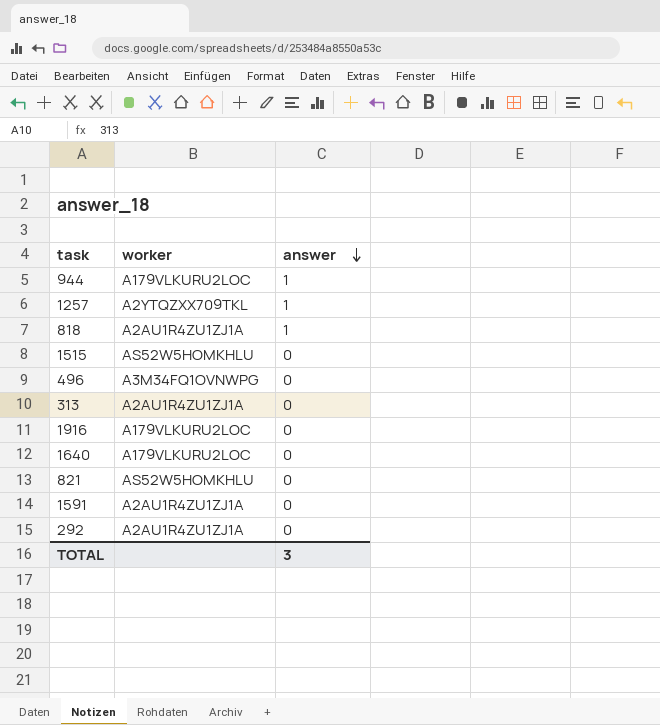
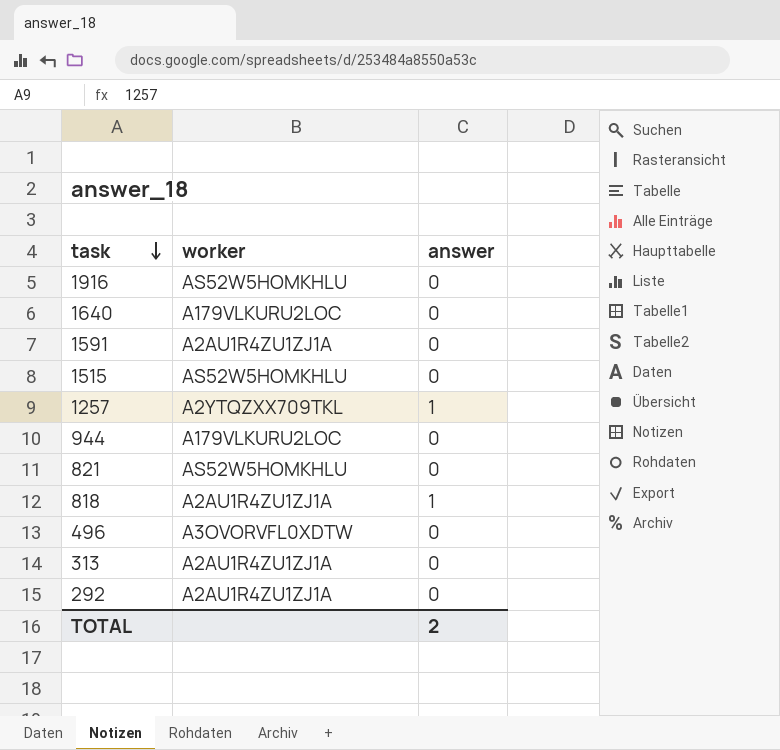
row order: answer descending -> task descending
1916 | worker: A179VLKURU2LOC -> AS52W5HOMKHLU
944 | answer: 1 -> 0
496 | worker: A3M34FQ1OVNWPG -> A3OVORVFL0XDTW
TOTAL | answer: 3 -> 2

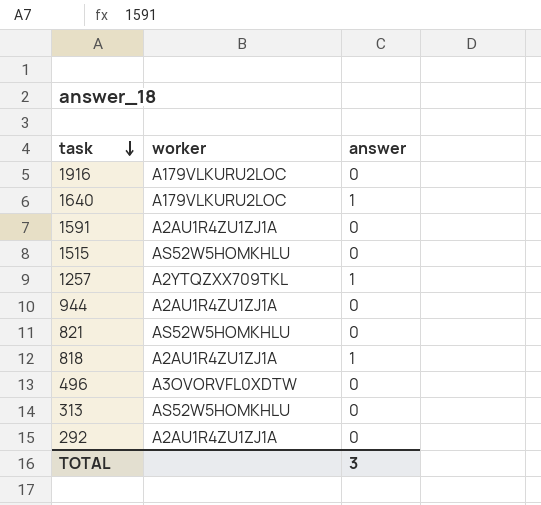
1916 | worker: AS52W5HOMKHLU -> A179VLKURU2LOC
1640 | answer: 0 -> 1
944 | worker: A179VLKURU2LOC -> A2AU1R4ZU1ZJ1A
313 | worker: A2AU1R4ZU1ZJ1A -> AS52W5HOMKHLU
TOTAL | answer: 2 -> 3

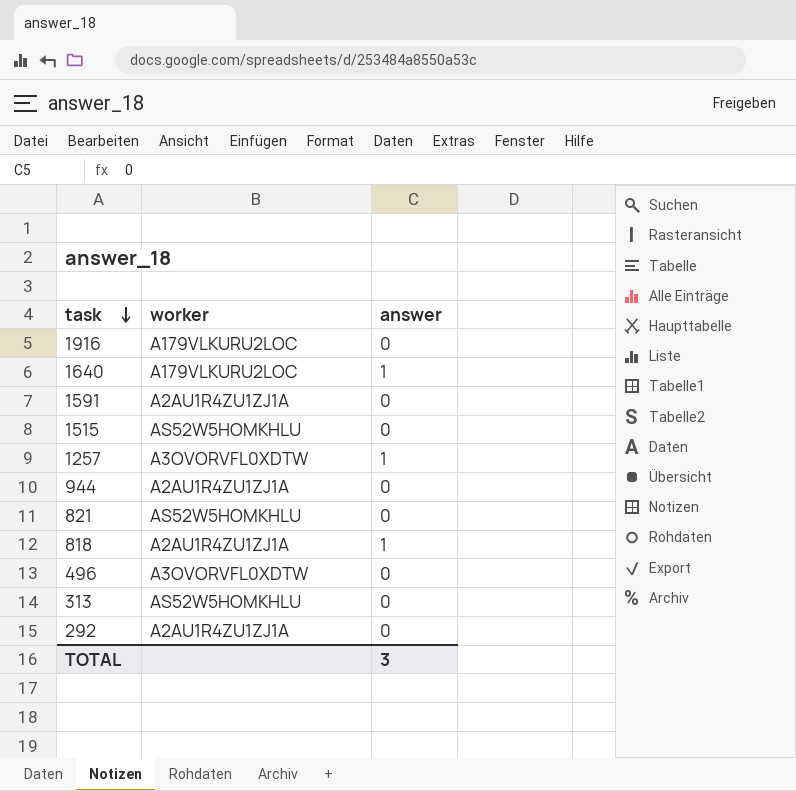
1257 | worker: A2YTQZXX709TKL -> A3OVORVFL0XDTW

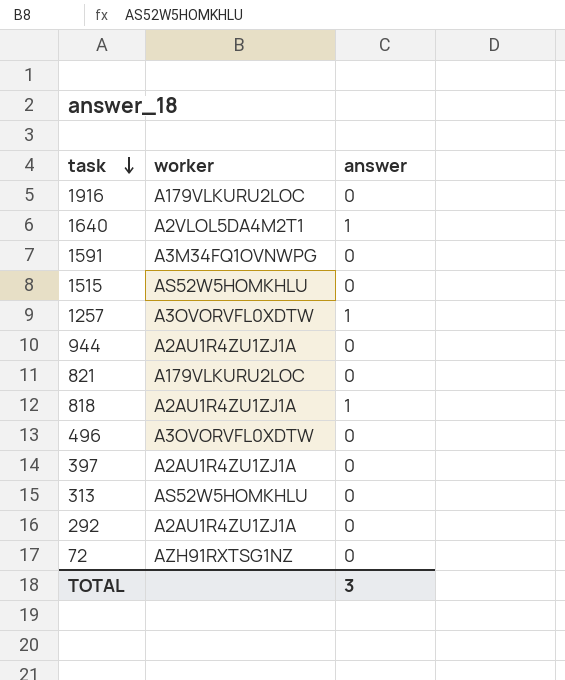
1640 | worker: A179VLKURU2LOC -> A2VLOL5DA4M2T1
1591 | worker: A2AU1R4ZU1ZJ1A -> A3M34FQ1OVNWPG
821 | worker: AS52W5HOMKHLU -> A179VLKURU2LOC
row 397: none -> A2AU1R4ZU1ZJ1A | 0
row 72: none -> AZH91RXTSG1NZ | 0

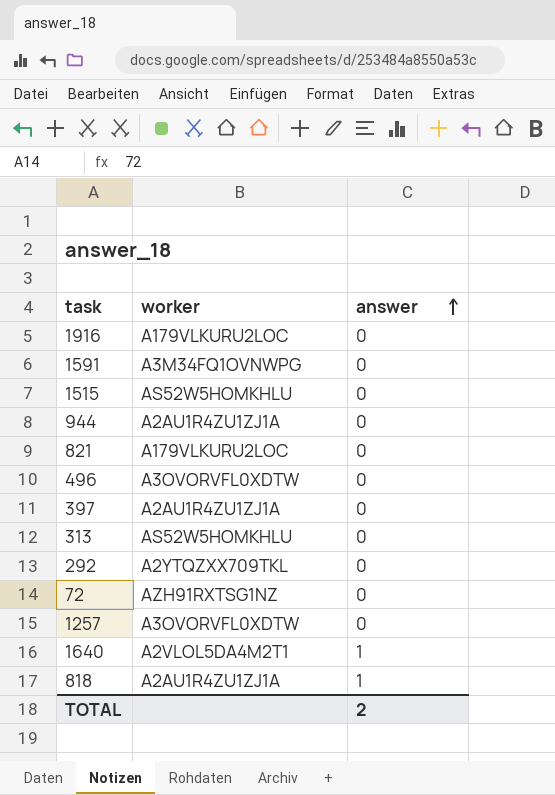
row order: task descending -> answer ascending
292 | worker: A2AU1R4ZU1ZJ1A -> A2YTQZXX709TKL
1257 | answer: 1 -> 0
TOTAL | answer: 3 -> 2

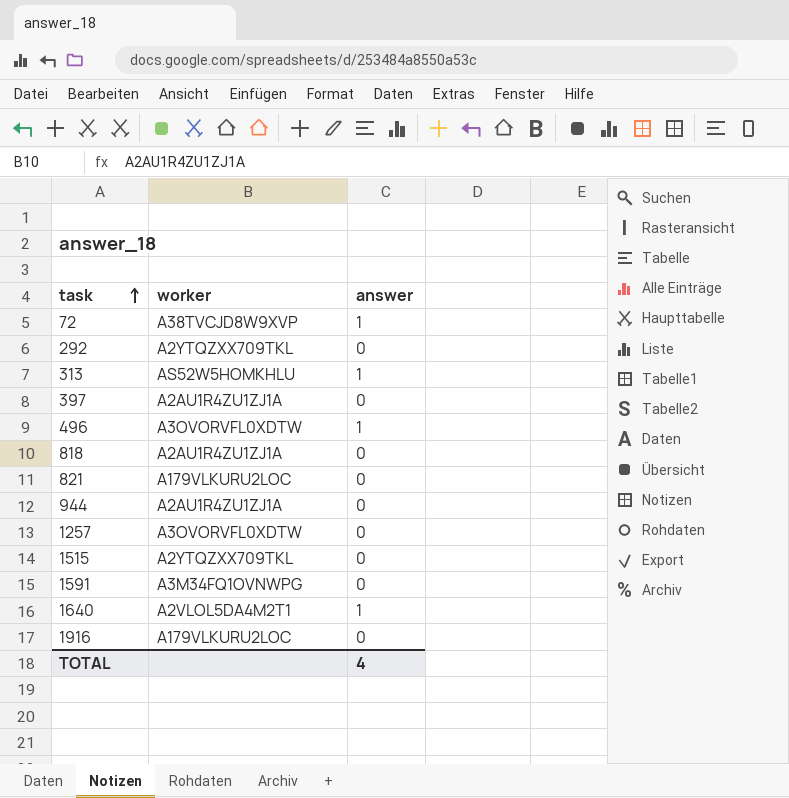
row order: answer ascending -> task ascending
72 | worker: AZH91RXTSG1NZ -> A38TVCJD8W9XVP
72 | answer: 0 -> 1
313 | answer: 0 -> 1
496 | answer: 0 -> 1
818 | answer: 1 -> 0
1515 | worker: AS52W5HOMKHLU -> A2YTQZXX709TKL
TOTAL | answer: 2 -> 4

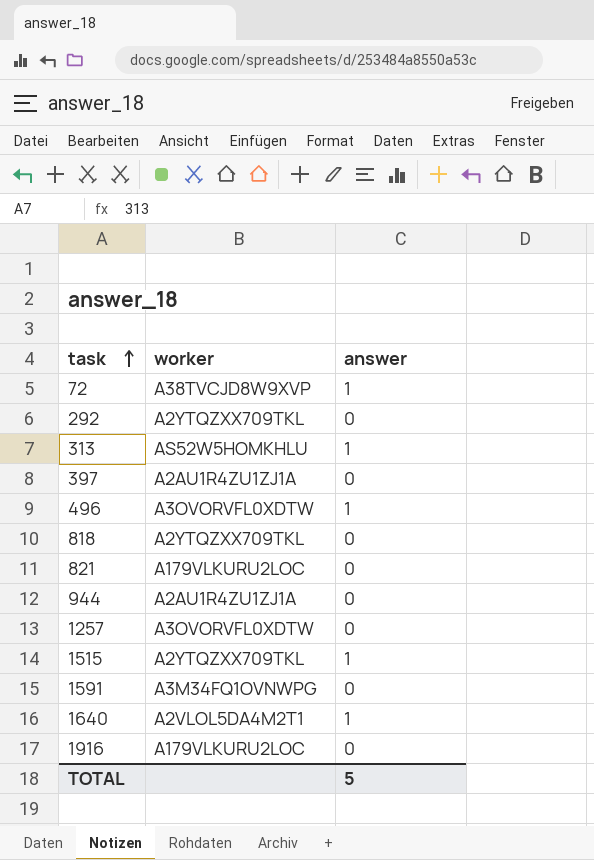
818 | worker: A2AU1R4ZU1ZJ1A -> A2YTQZXX709TKL
1515 | answer: 0 -> 1
TOTAL | answer: 4 -> 5

